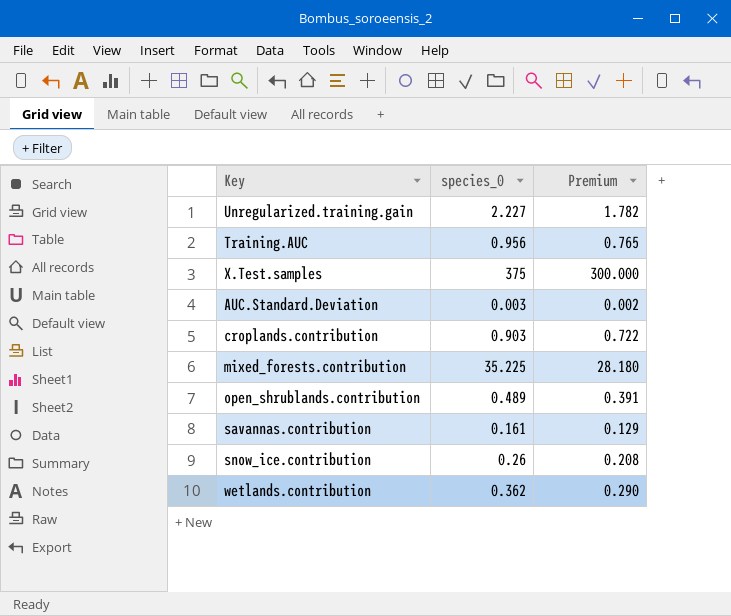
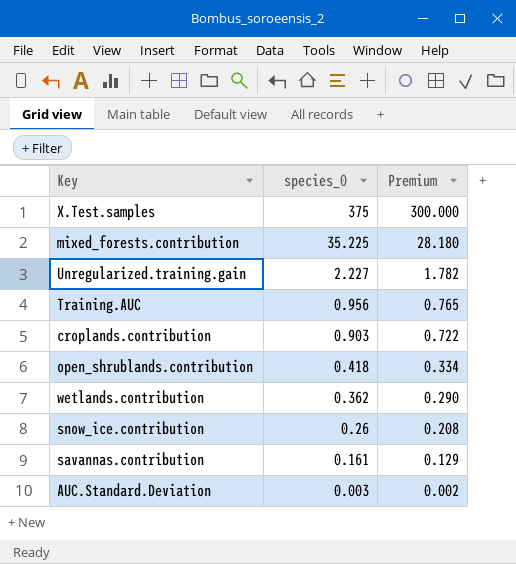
row order: none -> species_0 descending
open_shrublands.contribution | species_0: 0.489 -> 0.418
open_shrublands.contribution | Premium: 0.391 -> 0.334

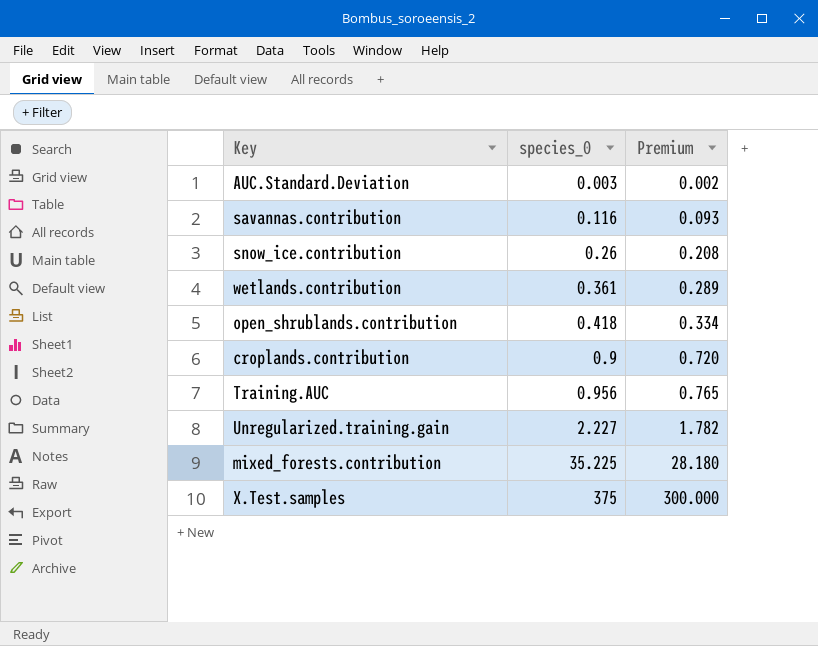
row order: species_0 descending -> species_0 ascending
savannas.contribution | species_0: 0.161 -> 0.116
savannas.contribution | Premium: 0.129 -> 0.093
wetlands.contribution | species_0: 0.362 -> 0.361
wetlands.contribution | Premium: 0.290 -> 0.289
croplands.contribution | species_0: 0.903 -> 0.9
croplands.contribution | Premium: 0.722 -> 0.720

